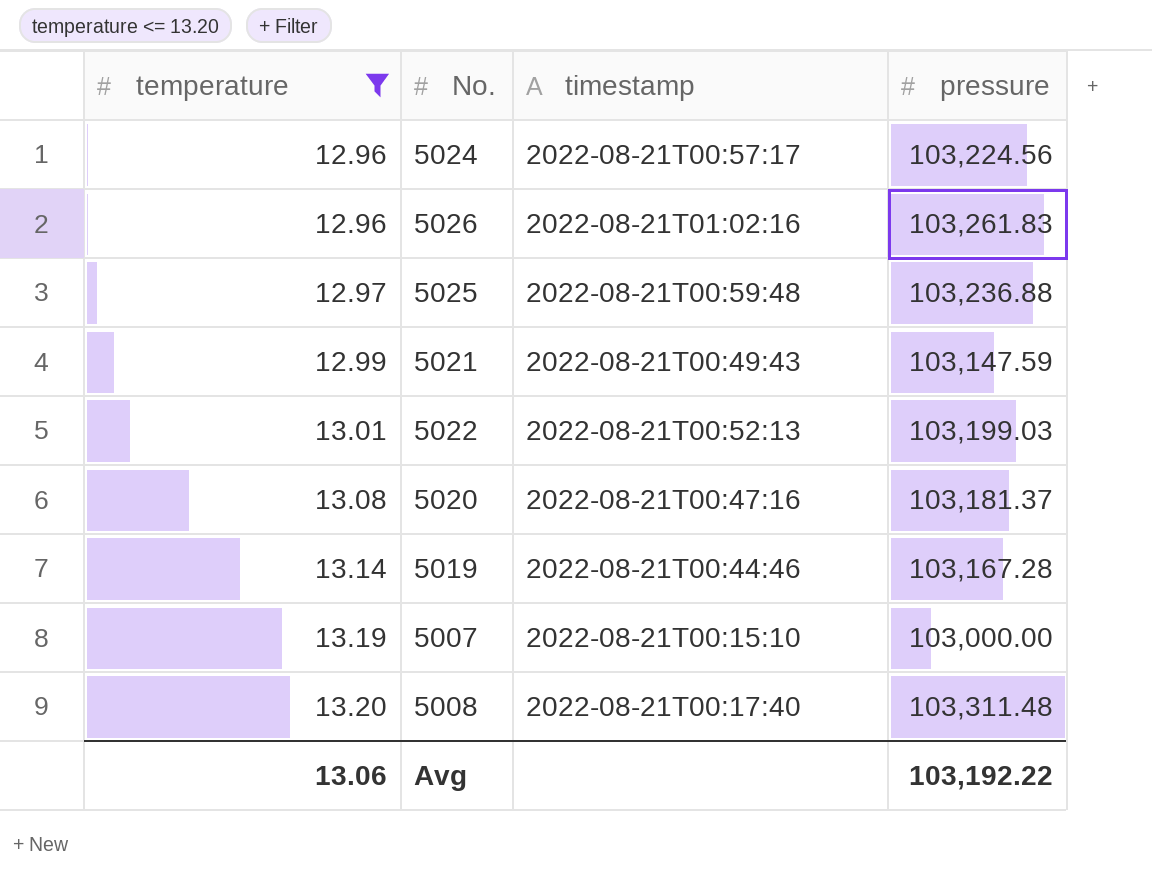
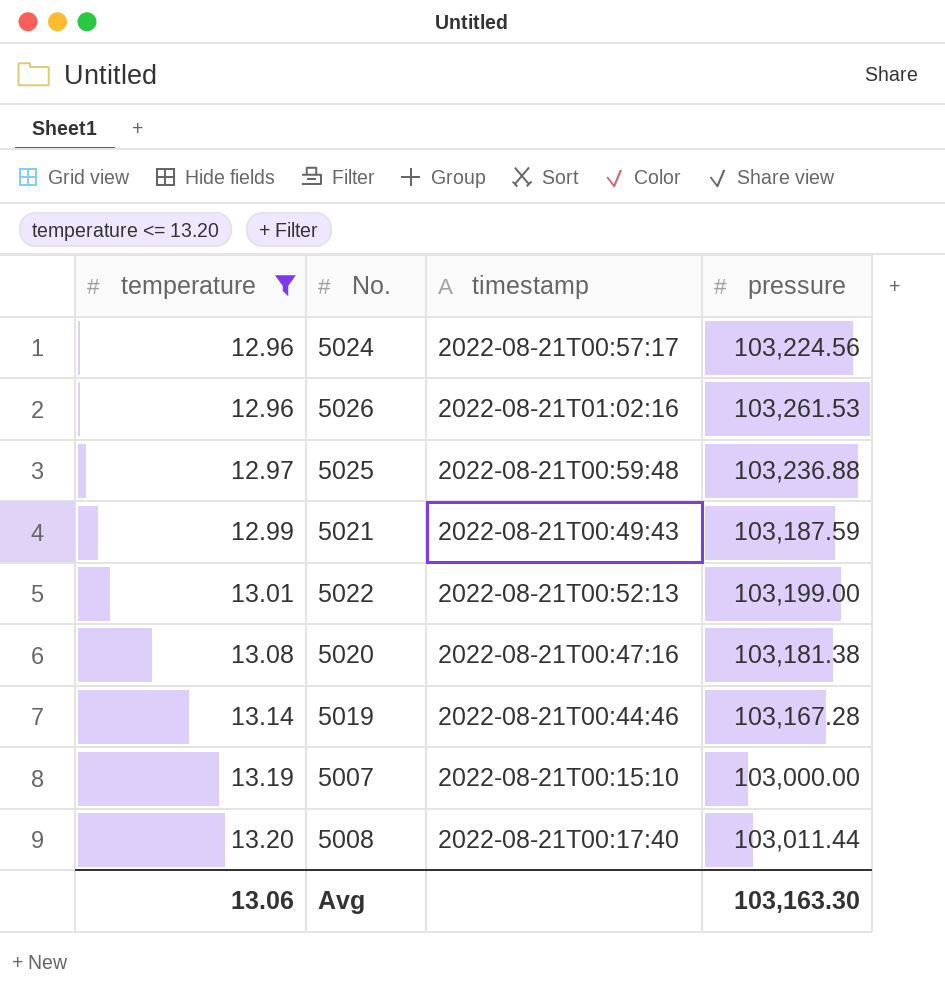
5026 | pressure: 103,261.83 -> 103,261.53
5021 | pressure: 103,147.59 -> 103,187.59
5022 | pressure: 103,199.03 -> 103,199.00
5020 | pressure: 103,181.37 -> 103,181.38
5008 | pressure: 103,311.48 -> 103,011.44
Avg | pressure: 103,192.22 -> 103,163.30

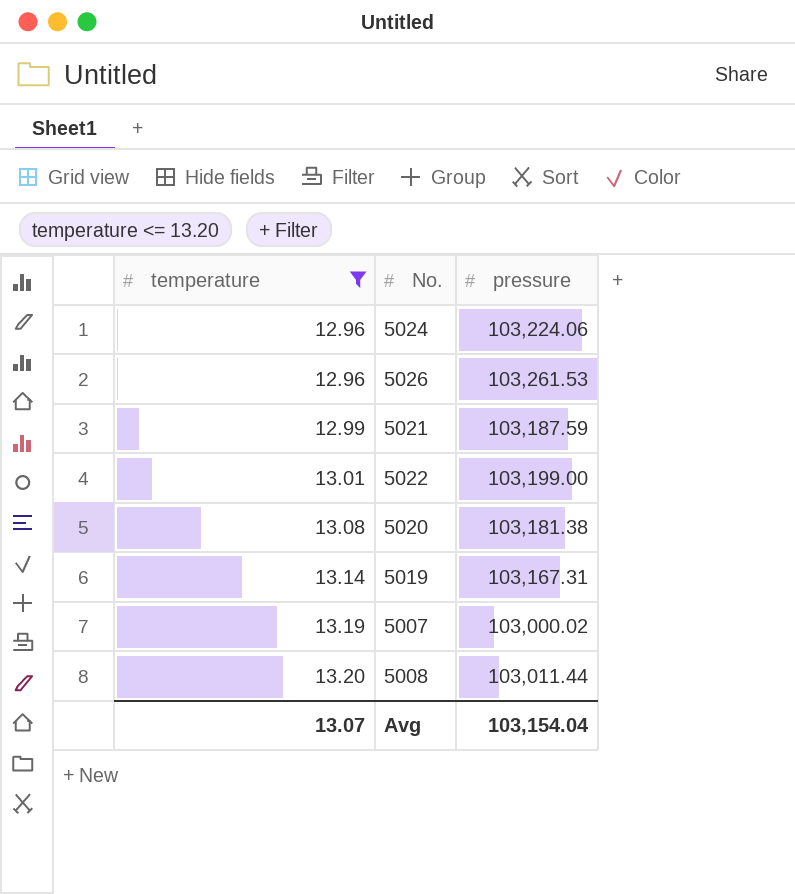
column timestamp | position: 3 -> none
row 5025: 12.97 | 2022-08-21T00:59:48 | 103,236.88 -> none
5024 | pressure: 103,224.56 -> 103,224.06
5019 | pressure: 103,167.28 -> 103,167.31
5007 | pressure: 103,000.00 -> 103,000.02
Avg | temperature: 13.06 -> 13.07
Avg | pressure: 103,163.30 -> 103,154.04

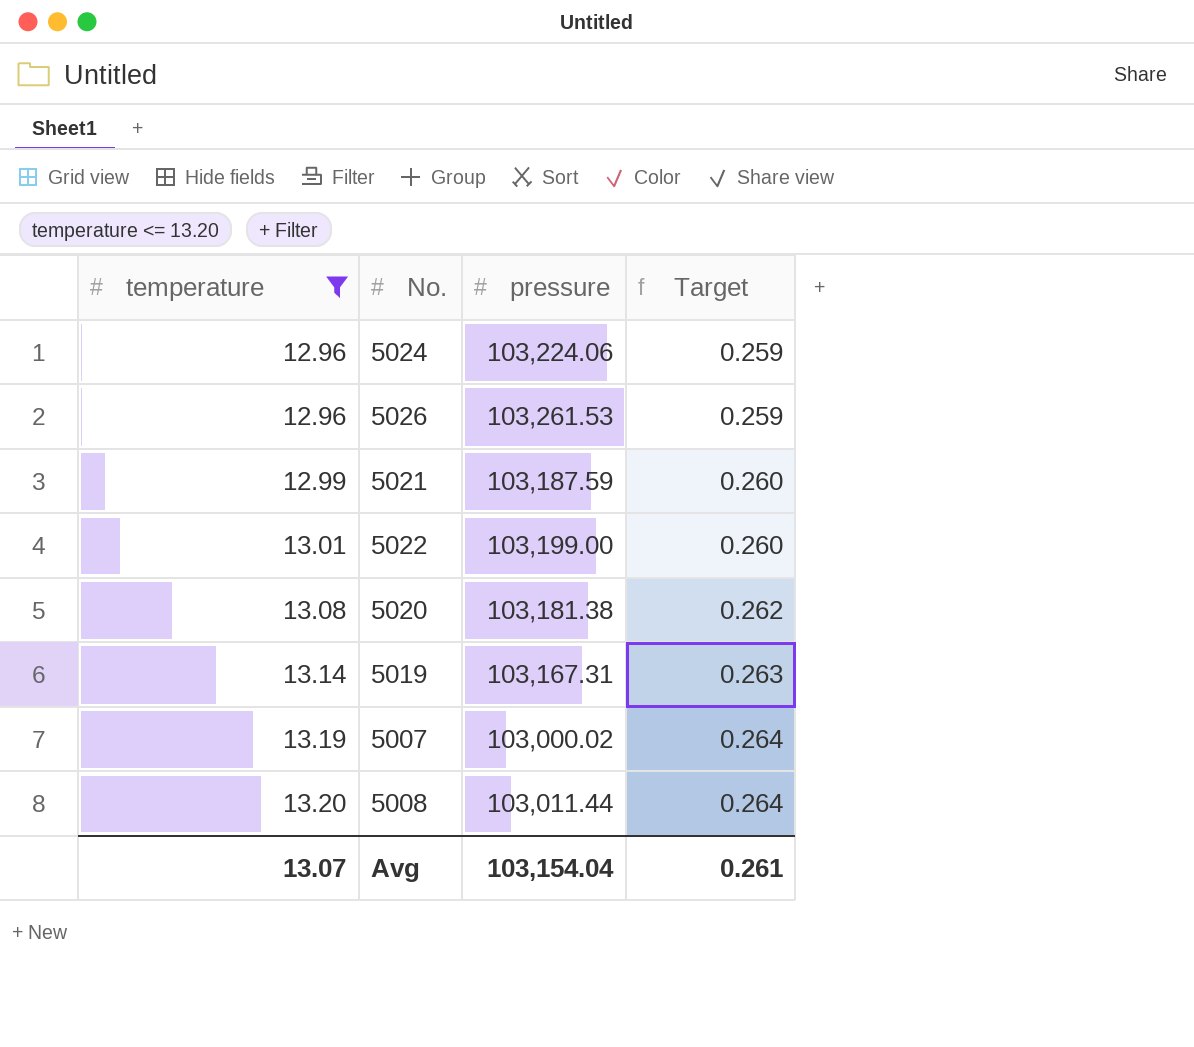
column Target | formula: none -> [temperature] * 0.02

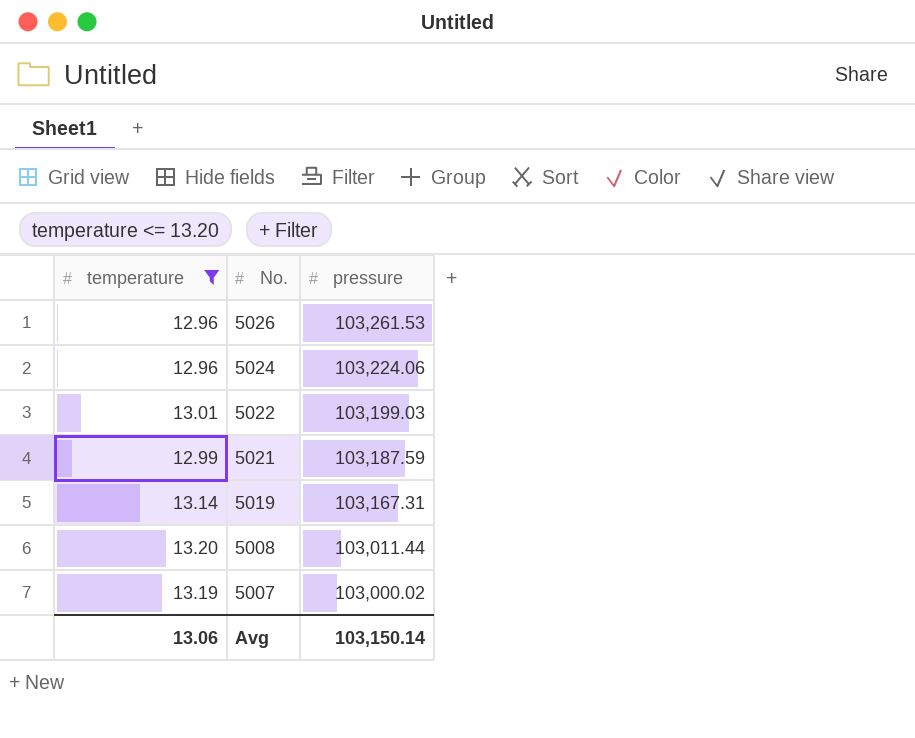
row order: temperature ascending -> No. descending
column Target | formula: [temperature] * 0.02 -> none
row 5020: 13.08 | 103,181.38 | 0.262 -> none
5022 | pressure: 103,199.00 -> 103,199.03
Avg | temperature: 13.07 -> 13.06
Avg | pressure: 103,154.04 -> 103,150.14

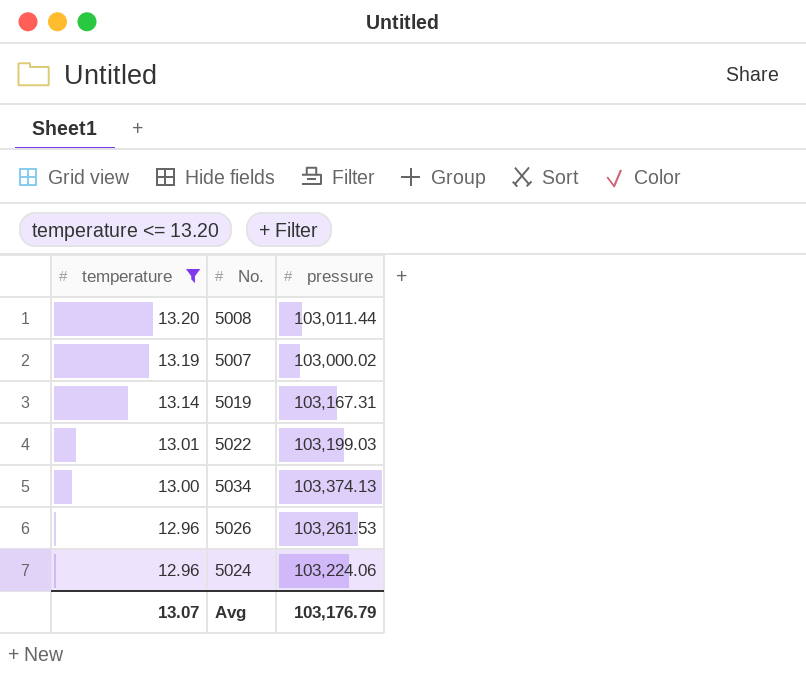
row order: No. descending -> temperature descending
row 5021: 12.99 | 103,187.59 -> none
row 5034: none -> 13.00 | 103,374.13
Avg | temperature: 13.06 -> 13.07
Avg | pressure: 103,150.14 -> 103,176.79

